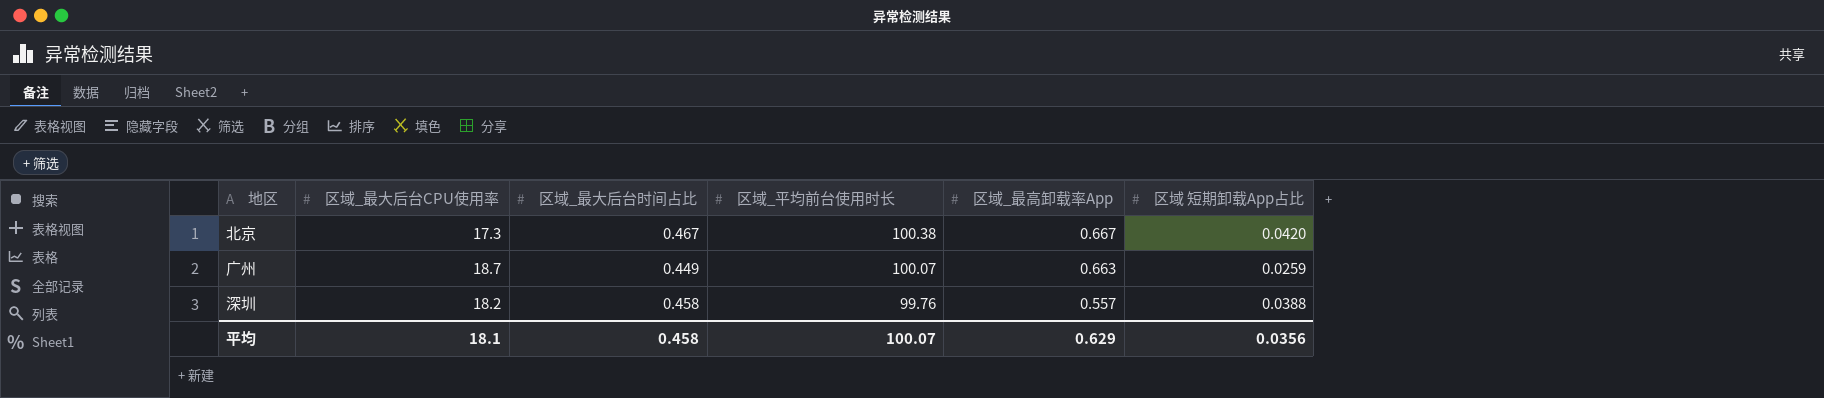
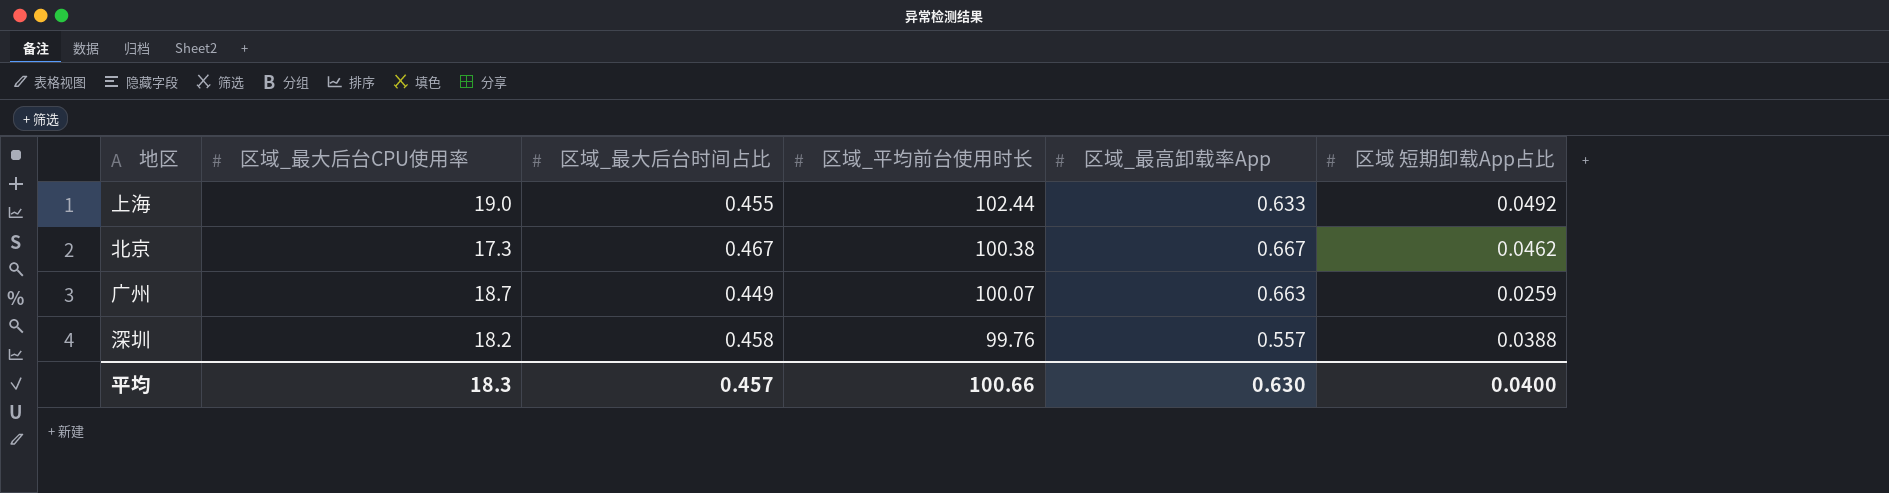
row 上海: none -> 19.0 | 0.455 | 102.44 | 0.633 | 0.0492
北京 | 区域 短期卸载App占比: 0.0420 -> 0.0462
平均 | 区域_最大后台CPU使用率: 18.1 -> 18.3
平均 | 区域_最大后台时间占比: 0.458 -> 0.457
平均 | 区域_平均前台使用时长: 100.07 -> 100.66
平均 | 区域_最高卸载率App: 0.629 -> 0.630
平均 | 区域 短期卸载App占比: 0.0356 -> 0.0400

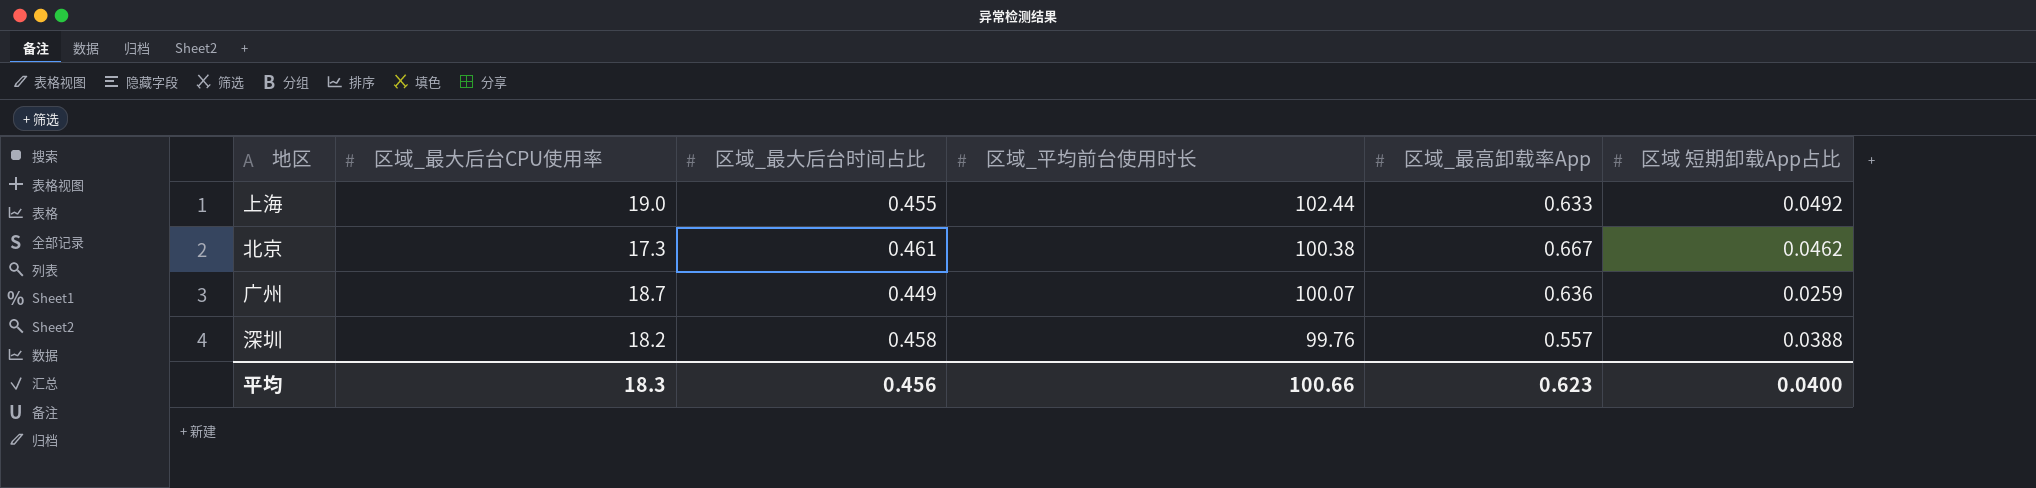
北京 | 区域_最大后台时间占比: 0.467 -> 0.461
广州 | 区域_最高卸载率App: 0.663 -> 0.636
平均 | 区域_最大后台时间占比: 0.457 -> 0.456
平均 | 区域_最高卸载率App: 0.630 -> 0.623

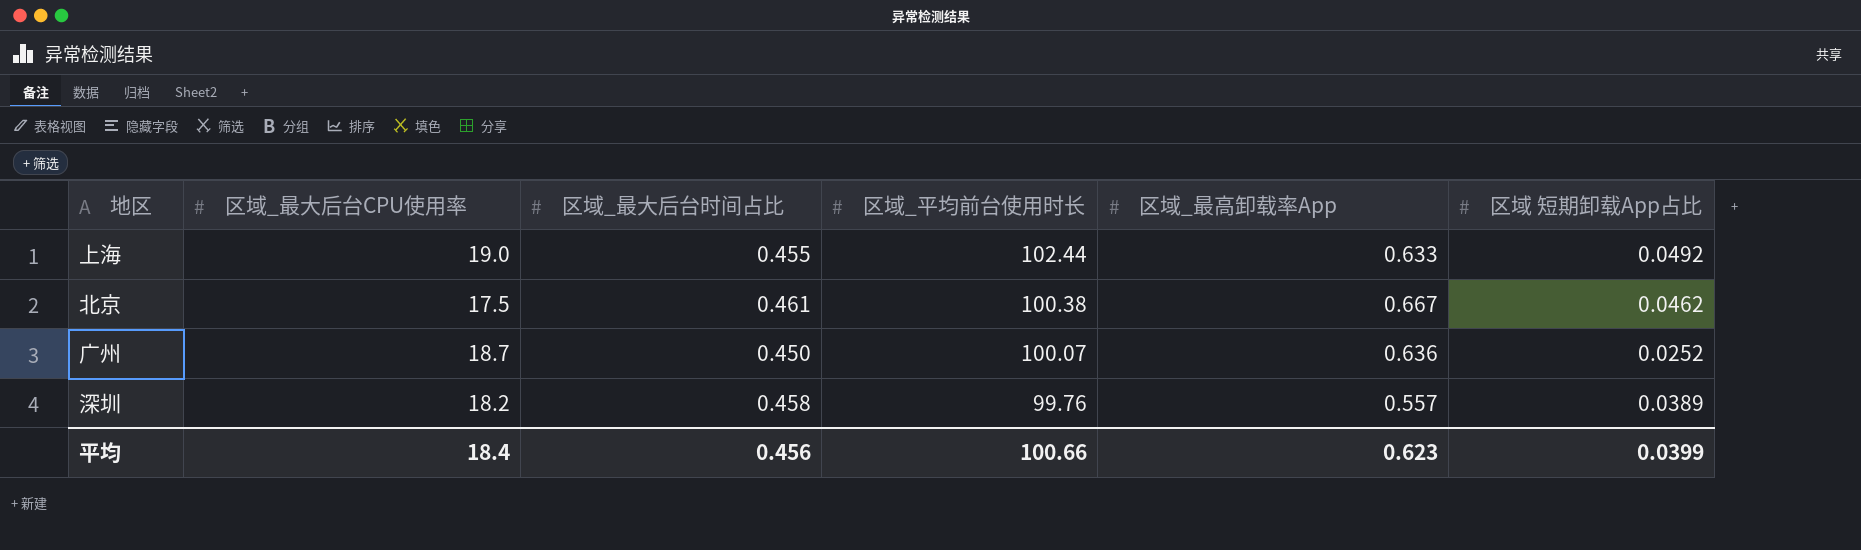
北京 | 区域_最大后台CPU使用率: 17.3 -> 17.5
广州 | 区域_最大后台时间占比: 0.449 -> 0.450
广州 | 区域 短期卸载App占比: 0.0259 -> 0.0252
深圳 | 区域 短期卸载App占比: 0.0388 -> 0.0389
平均 | 区域_最大后台CPU使用率: 18.3 -> 18.4
平均 | 区域 短期卸载App占比: 0.0400 -> 0.0399

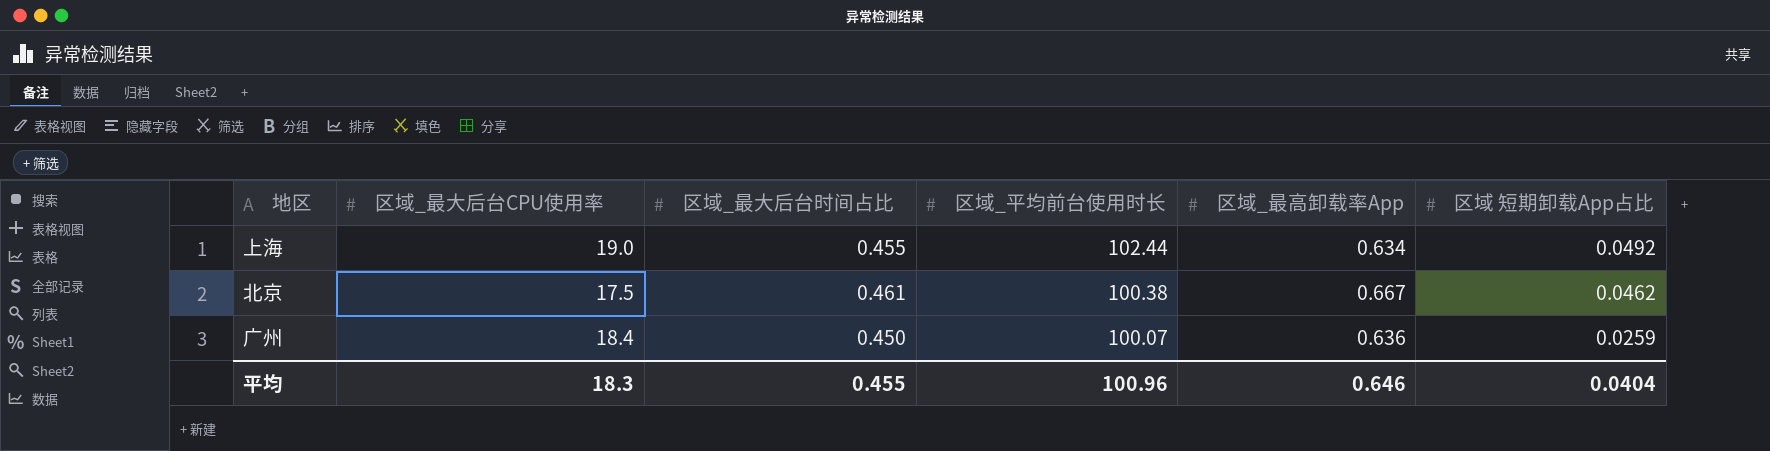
row 深圳: 18.2 | 0.458 | 99.76 | 0.557 | 0.0389 -> none
上海 | 区域_最高卸载率App: 0.633 -> 0.634
广州 | 区域_最大后台CPU使用率: 18.7 -> 18.4
广州 | 区域 短期卸载App占比: 0.0252 -> 0.0259
平均 | 区域_最大后台CPU使用率: 18.4 -> 18.3
平均 | 区域_最大后台时间占比: 0.456 -> 0.455
平均 | 区域_平均前台使用时长: 100.66 -> 100.96
平均 | 区域_最高卸载率App: 0.623 -> 0.646
平均 | 区域 短期卸载App占比: 0.0399 -> 0.0404

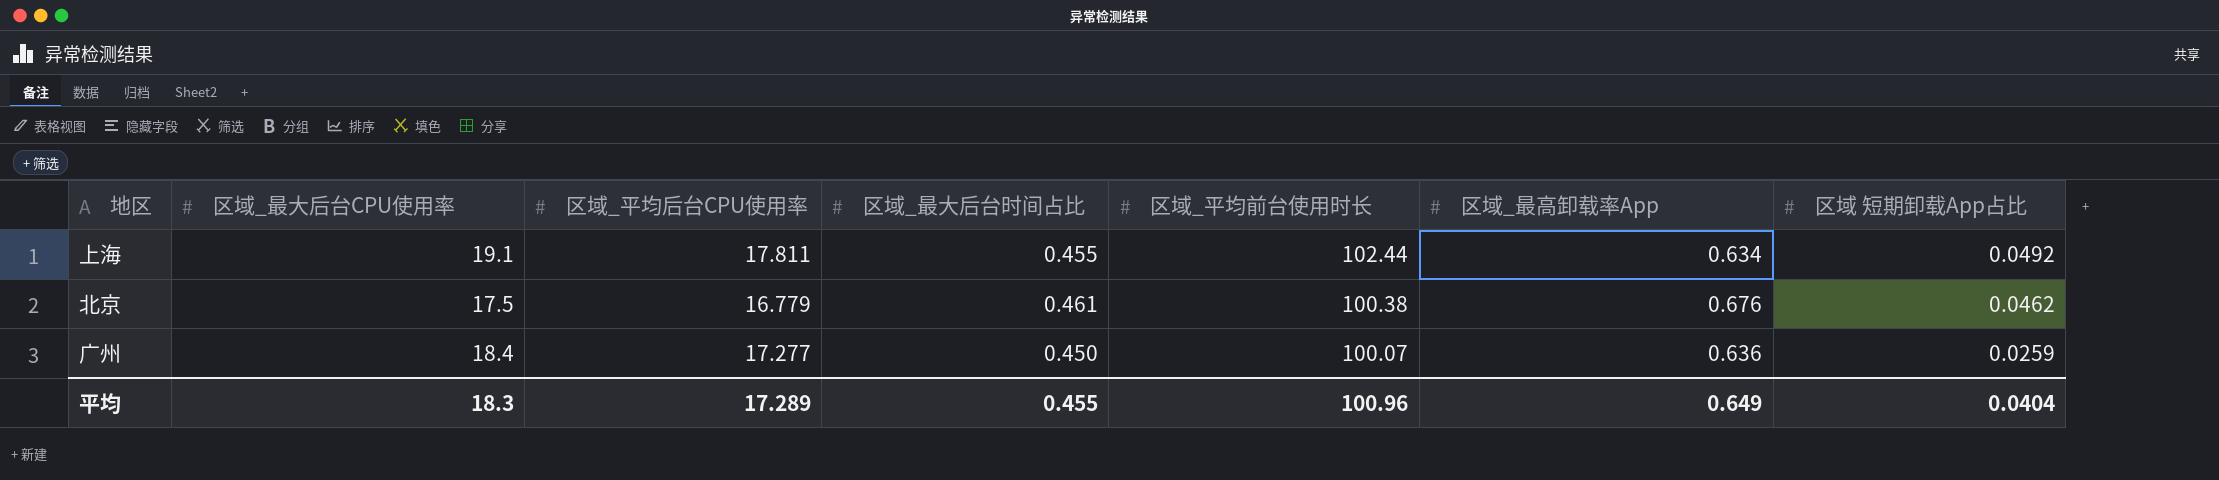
column 区域_平均后台CPU使用率 | position: none -> 3
上海 | 区域_最大后台CPU使用率: 19.0 -> 19.1
北京 | 区域_最高卸载率App: 0.667 -> 0.676
平均 | 区域_最高卸载率App: 0.646 -> 0.649

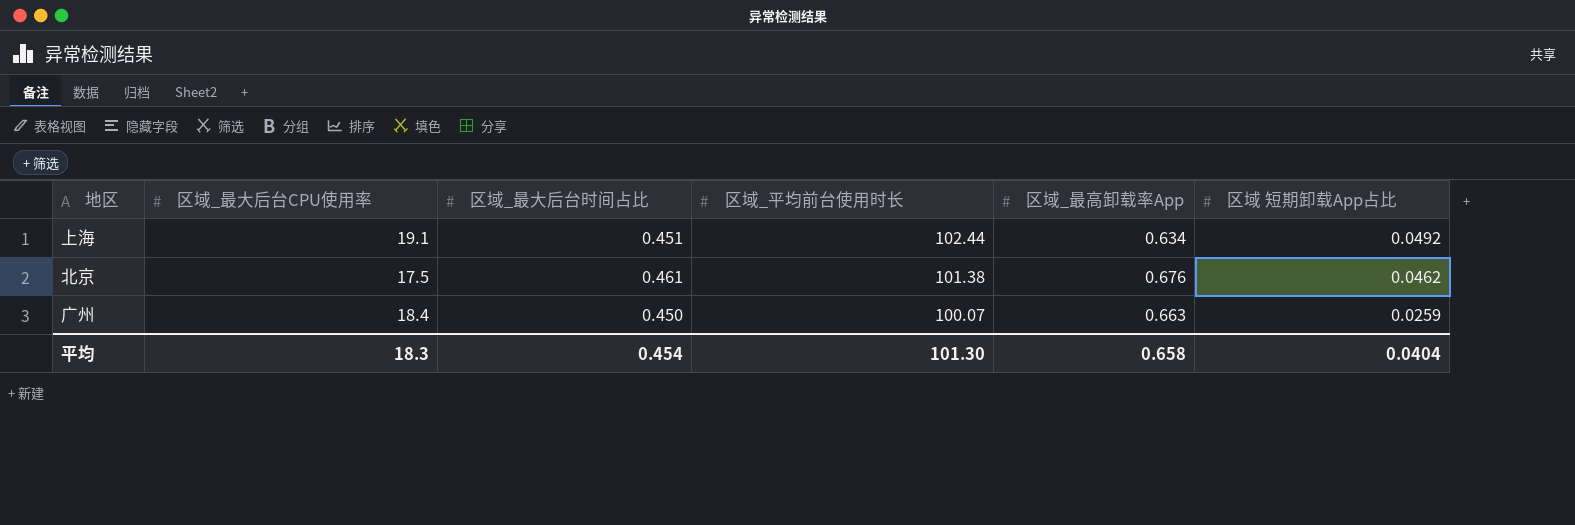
column 区域_平均后台CPU使用率 | position: 3 -> none
上海 | 区域_最大后台时间占比: 0.455 -> 0.451
北京 | 区域_平均前台使用时长: 100.38 -> 101.38
广州 | 区域_最高卸载率App: 0.636 -> 0.663
平均 | 区域_最大后台时间占比: 0.455 -> 0.454
平均 | 区域_平均前台使用时长: 100.96 -> 101.30
平均 | 区域_最高卸载率App: 0.649 -> 0.658

